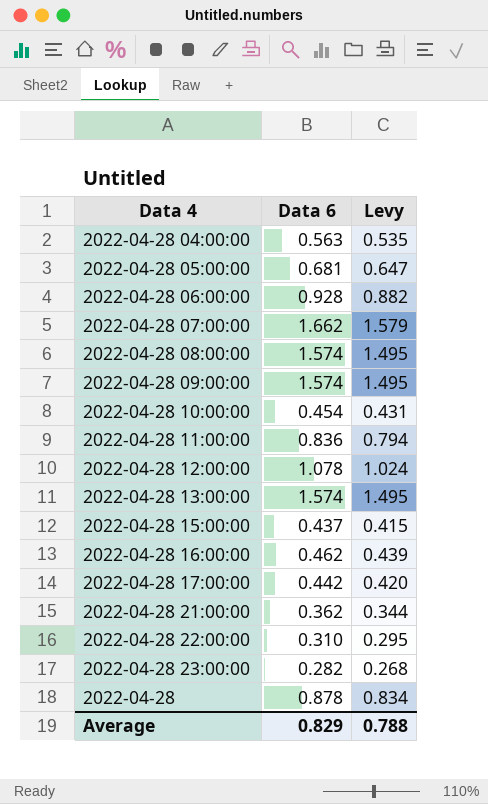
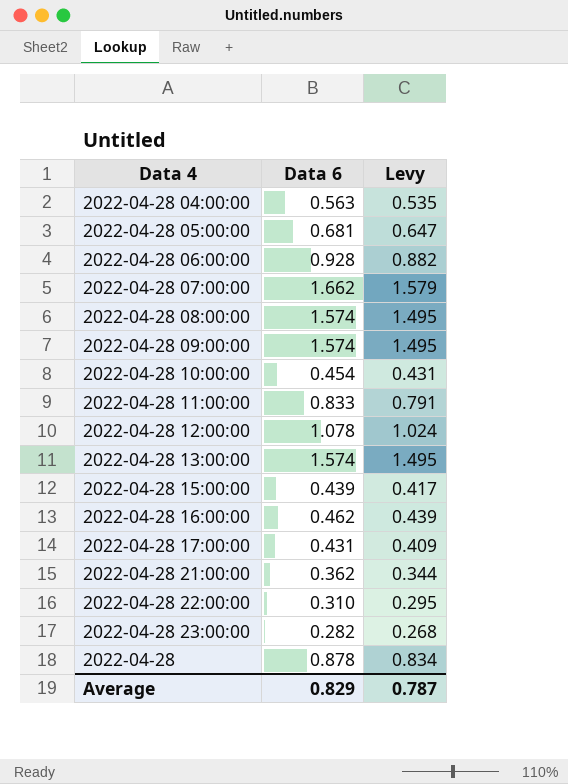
2022-04-28 11:00:00 | Data 6: 0.836 -> 0.833
2022-04-28 11:00:00 | Levy: 0.794 -> 0.791
2022-04-28 15:00:00 | Data 6: 0.437 -> 0.439
2022-04-28 15:00:00 | Levy: 0.415 -> 0.417
2022-04-28 17:00:00 | Data 6: 0.442 -> 0.431
2022-04-28 17:00:00 | Levy: 0.420 -> 0.409
Average | Levy: 0.788 -> 0.787

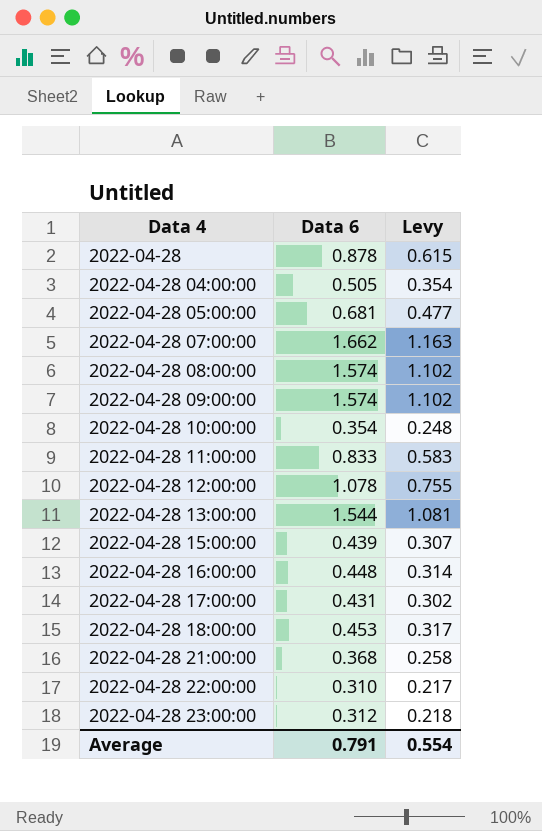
row order: none -> Data 4 ascending
column Levy | formula: [Data 6] * 0.95 -> [Data 6] * 0.7
row 2022-04-28 06:00:00: 0.928 | 0.882 -> none
2022-04-28 04:00:00 | Data 6: 0.563 -> 0.505
2022-04-28 10:00:00 | Data 6: 0.454 -> 0.354
2022-04-28 13:00:00 | Data 6: 1.574 -> 1.544
2022-04-28 16:00:00 | Data 6: 0.462 -> 0.448
row 2022-04-28 18:00:00: none -> 0.453 | 0.317
2022-04-28 21:00:00 | Data 6: 0.362 -> 0.368
2022-04-28 23:00:00 | Data 6: 0.282 -> 0.312
Average | Data 6: 0.829 -> 0.791
Average | Levy: 0.787 -> 0.554

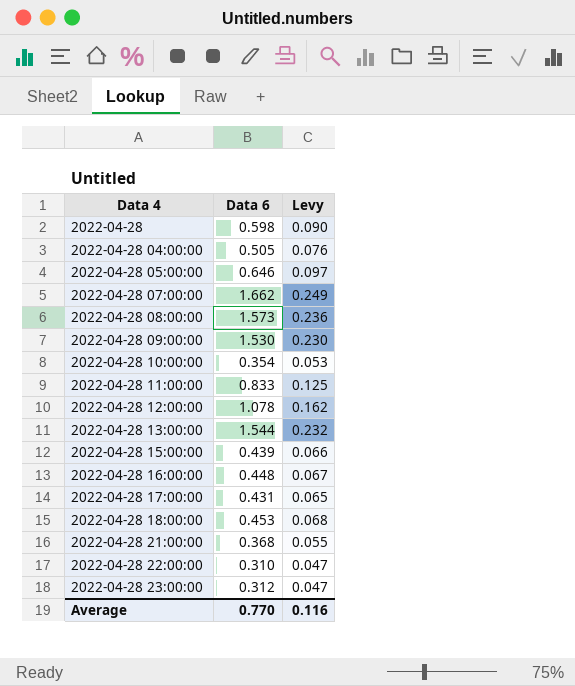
column Levy | formula: [Data 6] * 0.7 -> [Data 6] * 0.15
2022-04-28 | Data 6: 0.878 -> 0.598
2022-04-28 05:00:00 | Data 6: 0.681 -> 0.646
2022-04-28 08:00:00 | Data 6: 1.574 -> 1.573
2022-04-28 09:00:00 | Data 6: 1.574 -> 1.530
Average | Data 6: 0.791 -> 0.770
Average | Levy: 0.554 -> 0.116

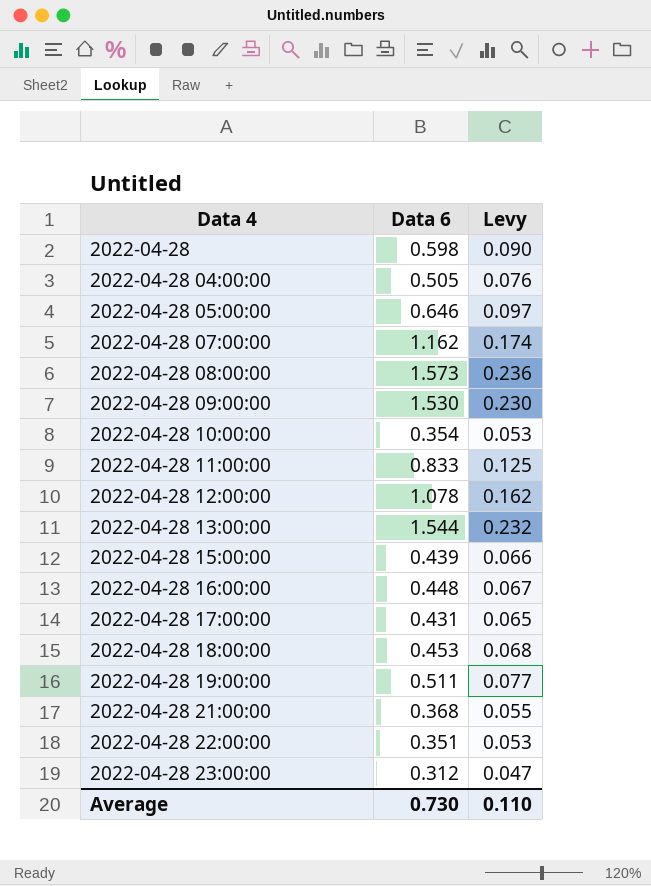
2022-04-28 07:00:00 | Data 6: 1.662 -> 1.162
2022-04-28 07:00:00 | Levy: 0.249 -> 0.174
row 2022-04-28 19:00:00: none -> 0.511 | 0.077
2022-04-28 22:00:00 | Data 6: 0.310 -> 0.351
2022-04-28 22:00:00 | Levy: 0.047 -> 0.053
Average | Data 6: 0.770 -> 0.730
Average | Levy: 0.116 -> 0.110

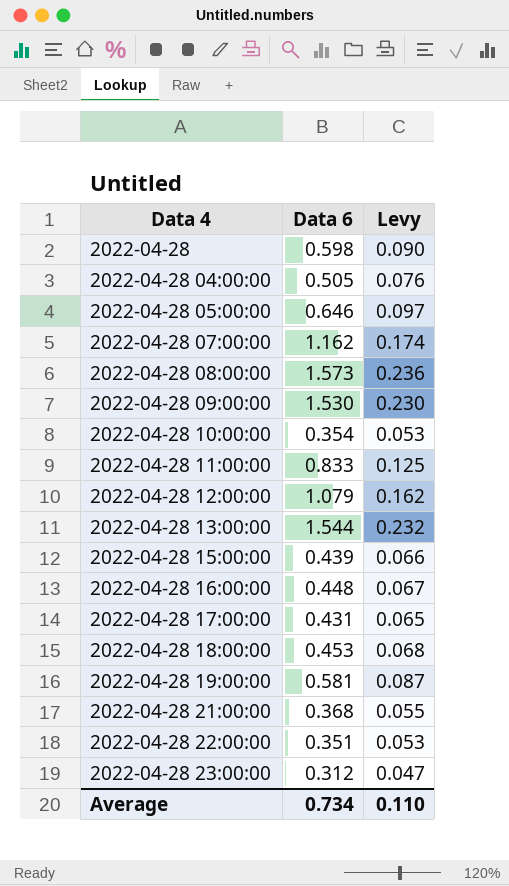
2022-04-28 12:00:00 | Data 6: 1.078 -> 1.079
2022-04-28 19:00:00 | Data 6: 0.511 -> 0.581
2022-04-28 19:00:00 | Levy: 0.077 -> 0.087
Average | Data 6: 0.730 -> 0.734

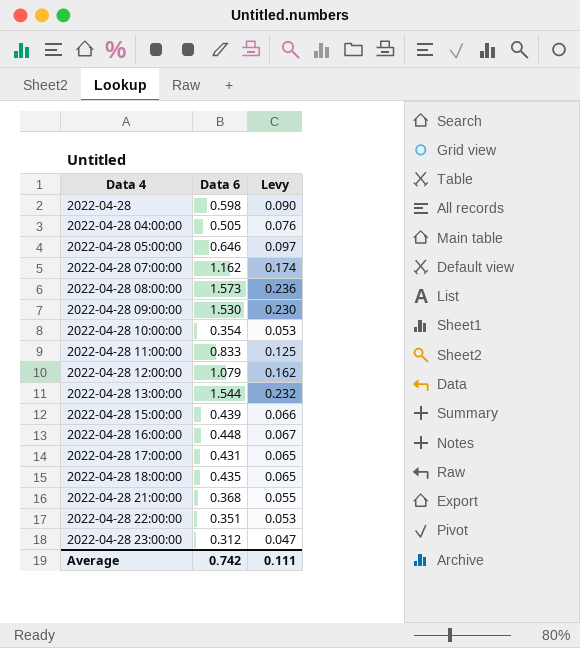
row 2022-04-28 19:00:00: 0.581 | 0.087 -> none
2022-04-28 18:00:00 | Data 6: 0.453 -> 0.435
2022-04-28 18:00:00 | Levy: 0.068 -> 0.065
Average | Data 6: 0.734 -> 0.742
Average | Levy: 0.110 -> 0.111

